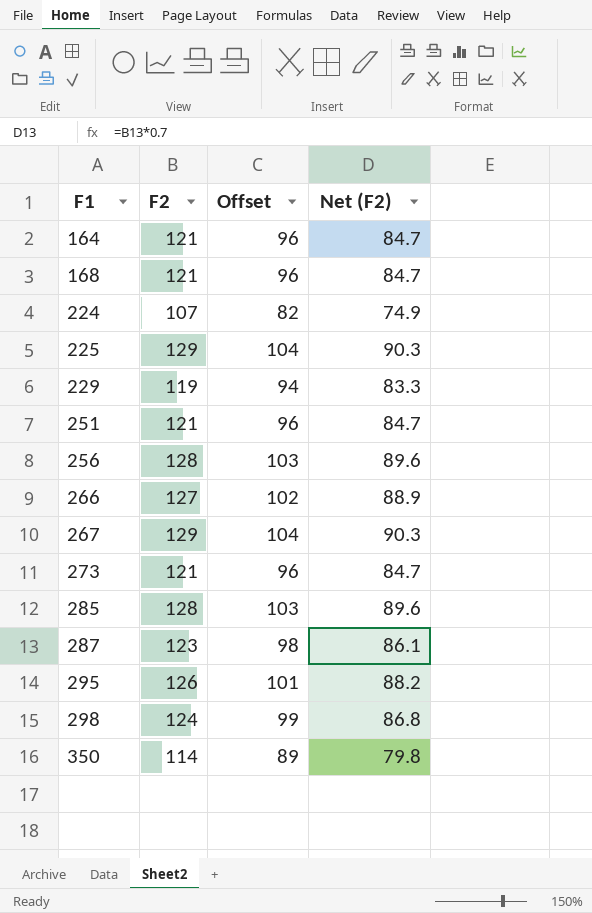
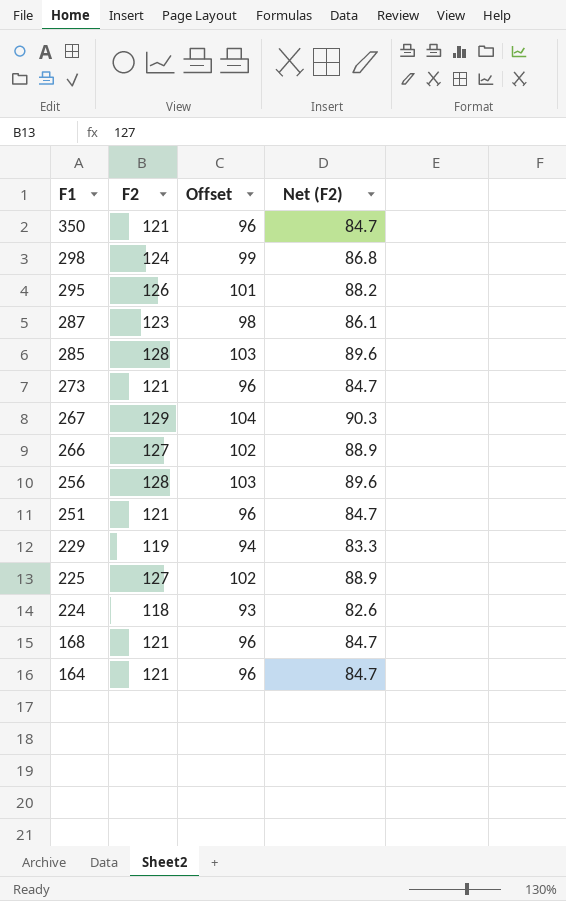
row order: F1 ascending -> F1 descending
350 | F2: 114 -> 121
350 | Offset: 89 -> 96
350 | Net (F2): 79.8 -> 84.7
225 | F2: 129 -> 127
225 | Offset: 104 -> 102
225 | Net (F2): 90.3 -> 88.9
224 | F2: 107 -> 118
224 | Offset: 82 -> 93
224 | Net (F2): 74.9 -> 82.6

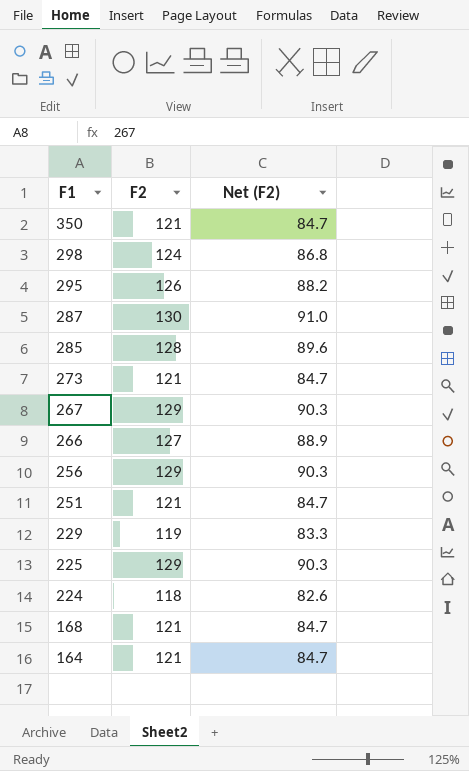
column Offset | formula: [F2] - 25 -> none
287 | F2: 123 -> 130
287 | Net (F2): 86.1 -> 91.0
256 | F2: 128 -> 129
256 | Net (F2): 89.6 -> 90.3
225 | F2: 127 -> 129
225 | Net (F2): 88.9 -> 90.3

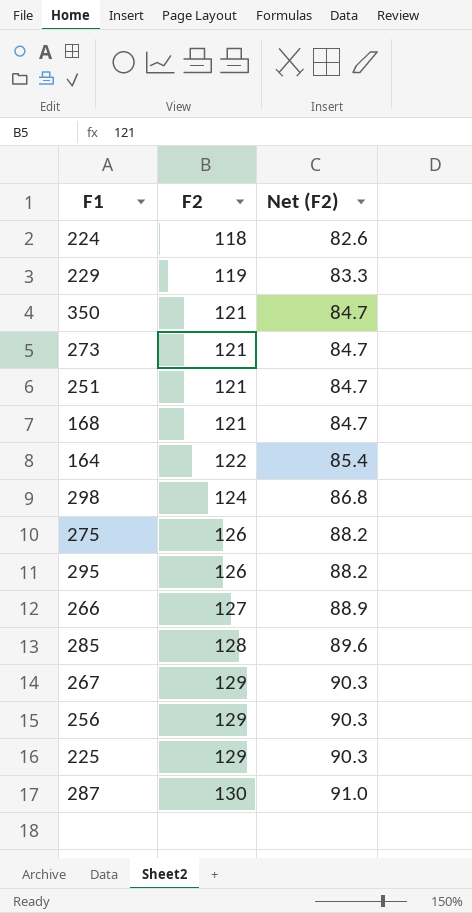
row order: F1 descending -> F2 ascending
164 | F2: 121 -> 122
164 | Net (F2): 84.7 -> 85.4
row 275: none -> 126 | 88.2

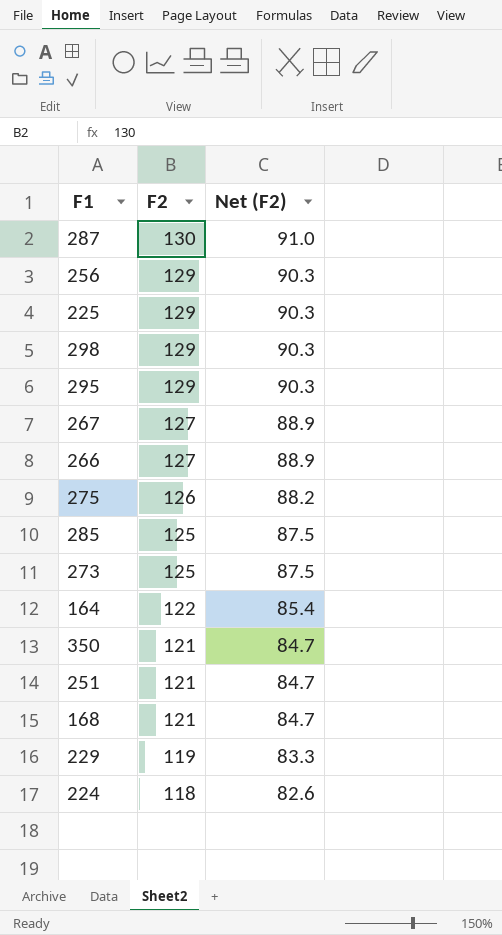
row order: F2 ascending -> F2 descending
298 | F2: 124 -> 129
298 | Net (F2): 86.8 -> 90.3
295 | F2: 126 -> 129
295 | Net (F2): 88.2 -> 90.3
267 | F2: 129 -> 127
267 | Net (F2): 90.3 -> 88.9
285 | F2: 128 -> 125
285 | Net (F2): 89.6 -> 87.5
273 | F2: 121 -> 125
273 | Net (F2): 84.7 -> 87.5

